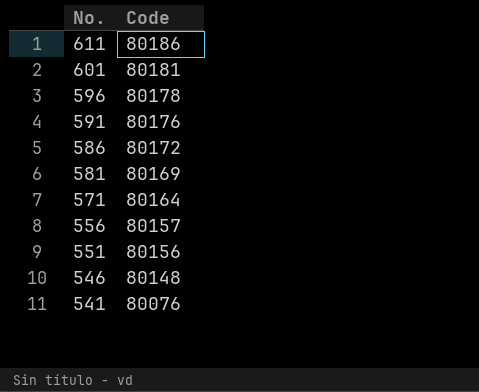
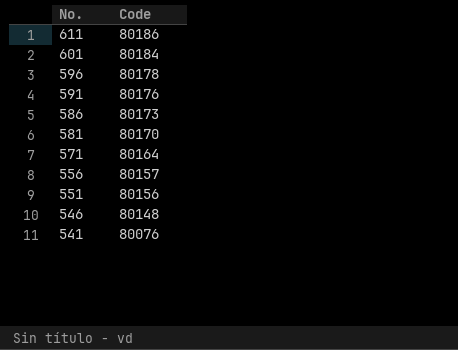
601 | Code: 80181 -> 80184
586 | Code: 80172 -> 80173
581 | Code: 80169 -> 80170

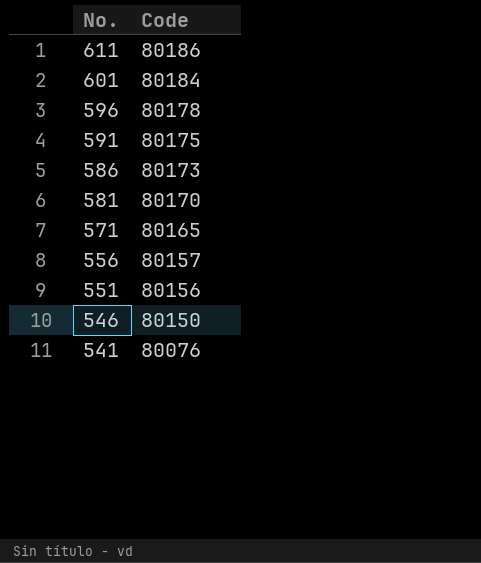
591 | Code: 80176 -> 80175
571 | Code: 80164 -> 80165
546 | Code: 80148 -> 80150

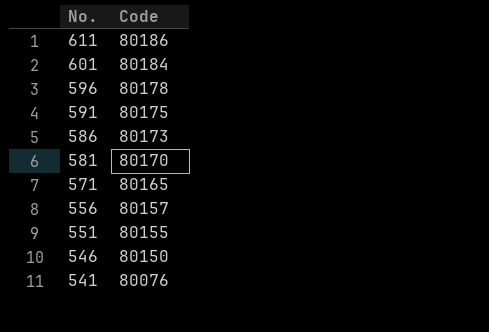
551 | Code: 80156 -> 80155

